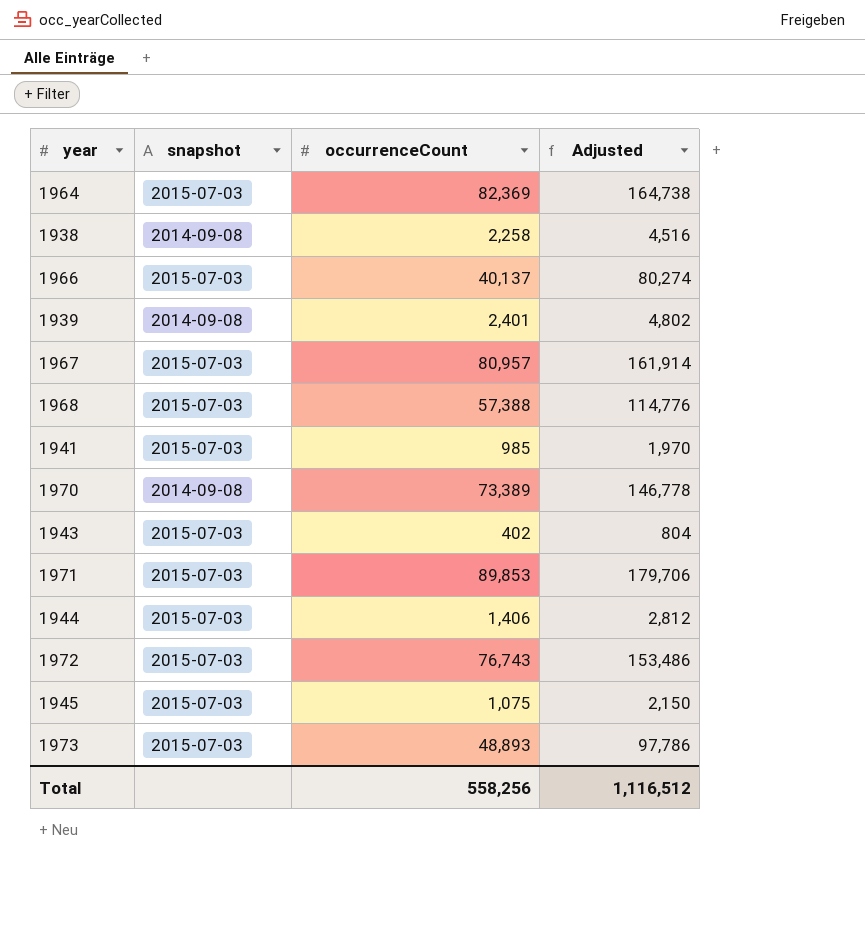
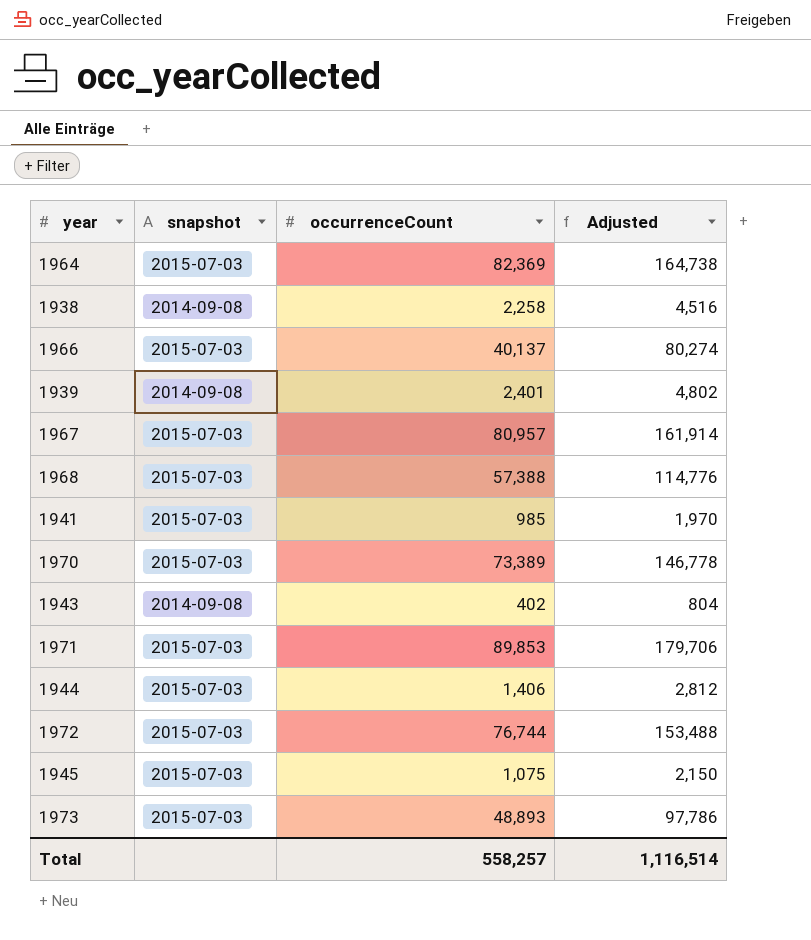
1970 | snapshot: 2014-09-08 -> 2015-07-03
1943 | snapshot: 2015-07-03 -> 2014-09-08
1972 | occurrenceCount: 76,743 -> 76,744
1972 | Adjusted: 153,486 -> 153,488
Total | occurrenceCount: 558,256 -> 558,257
Total | Adjusted: 1,116,512 -> 1,116,514

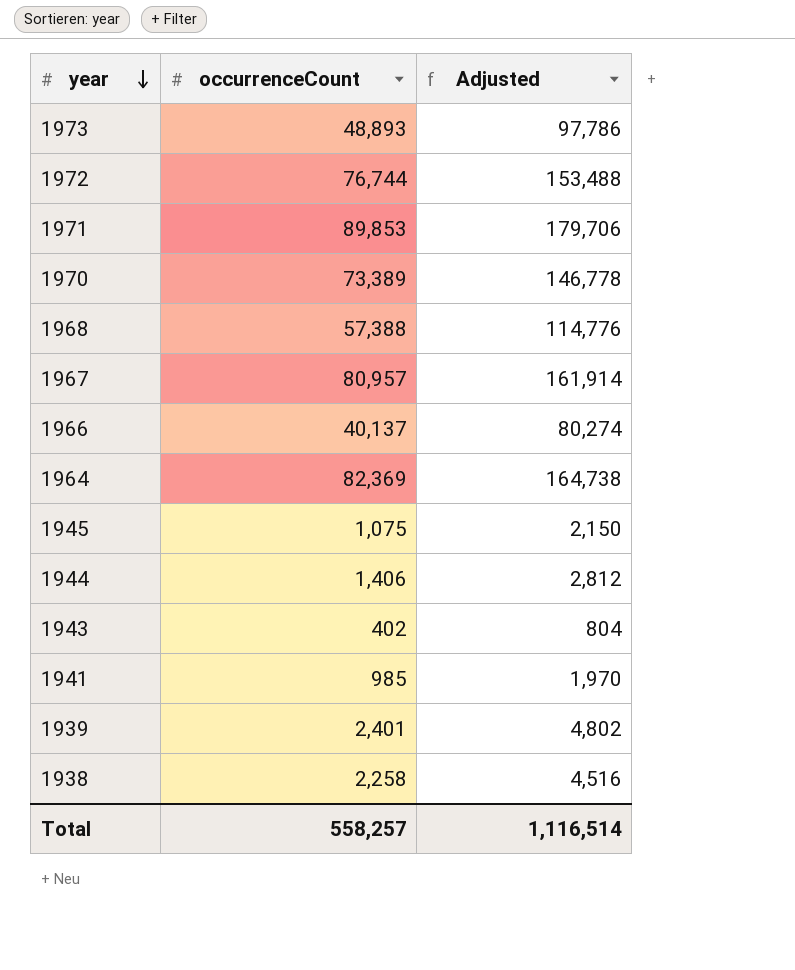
row order: none -> year descending
column snapshot | position: 2 -> none

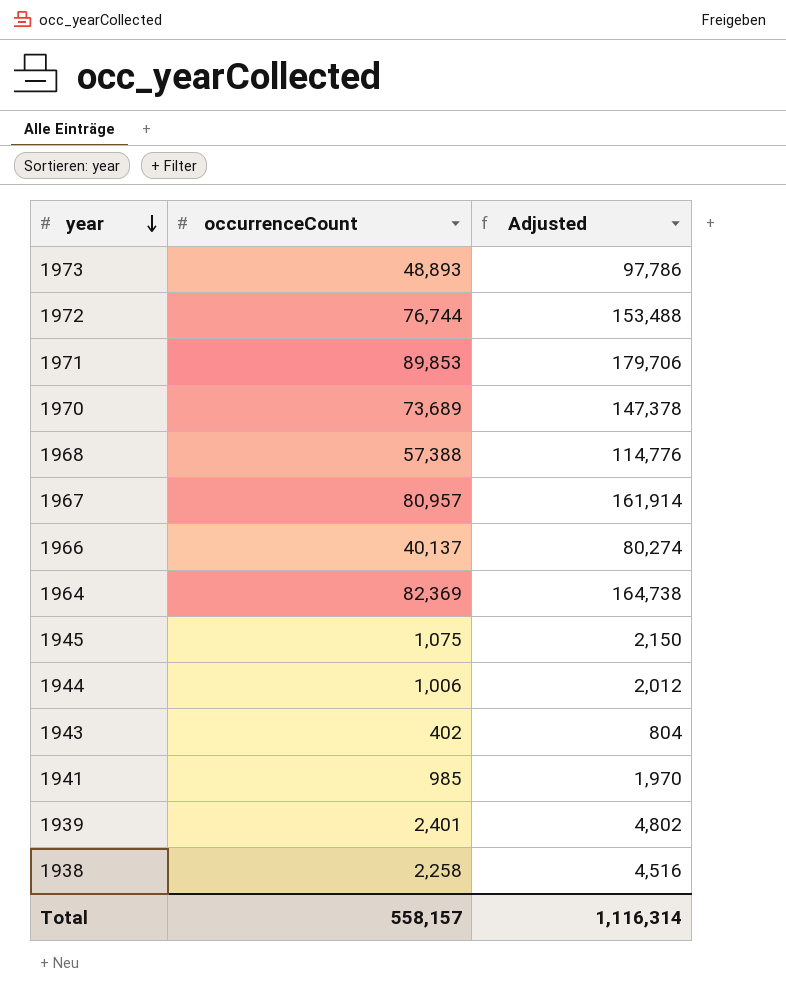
1970 | occurrenceCount: 73,389 -> 73,689
1970 | Adjusted: 146,778 -> 147,378
1944 | occurrenceCount: 1,406 -> 1,006
1944 | Adjusted: 2,812 -> 2,012
Total | occurrenceCount: 558,257 -> 558,157
Total | Adjusted: 1,116,514 -> 1,116,314

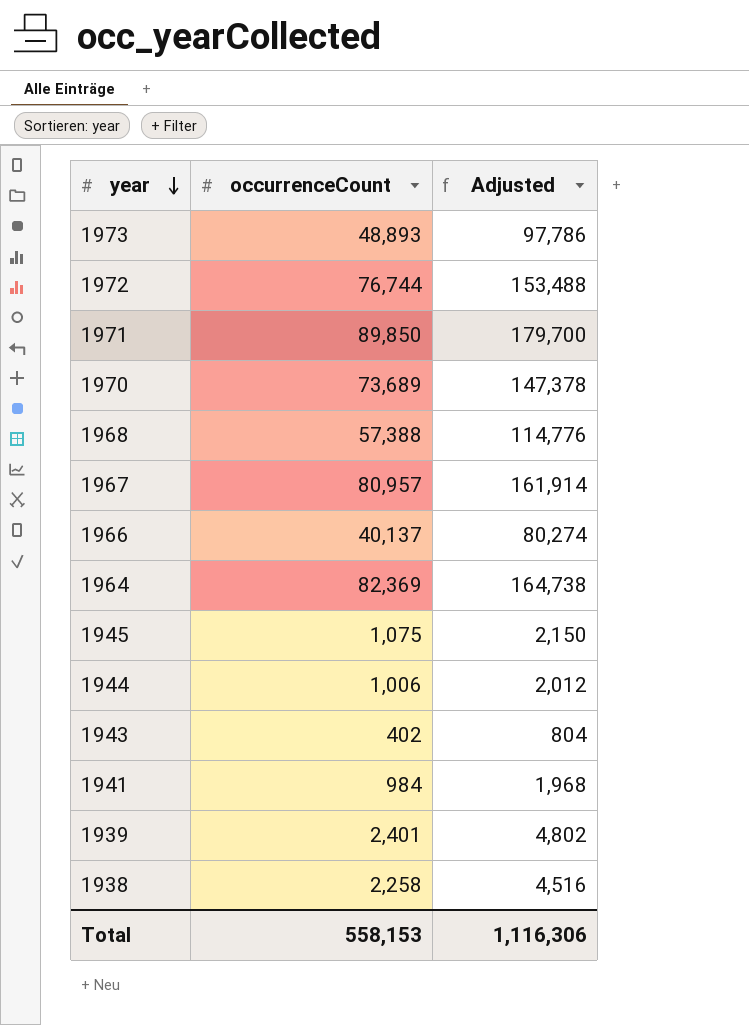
1971 | occurrenceCount: 89,853 -> 89,850
1971 | Adjusted: 179,706 -> 179,700
1941 | occurrenceCount: 985 -> 984
1941 | Adjusted: 1,970 -> 1,968
Total | occurrenceCount: 558,157 -> 558,153
Total | Adjusted: 1,116,314 -> 1,116,306

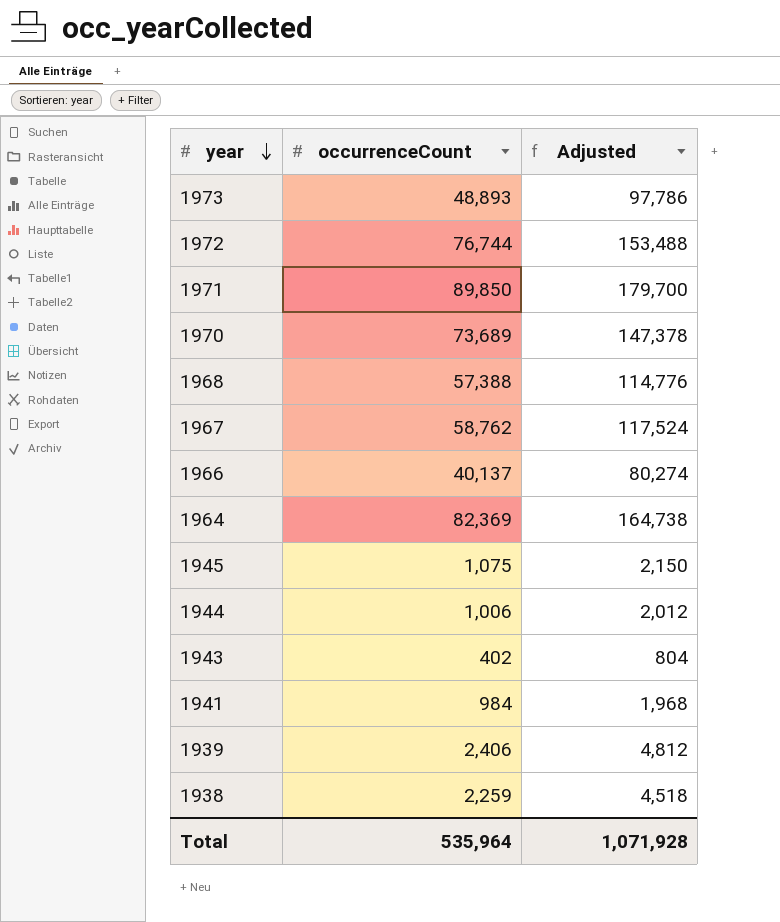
1967 | occurrenceCount: 80,957 -> 58,762
1967 | Adjusted: 161,914 -> 117,524
1939 | occurrenceCount: 2,401 -> 2,406
1939 | Adjusted: 4,802 -> 4,812
1938 | occurrenceCount: 2,258 -> 2,259
1938 | Adjusted: 4,516 -> 4,518
Total | occurrenceCount: 558,153 -> 535,964
Total | Adjusted: 1,116,306 -> 1,071,928

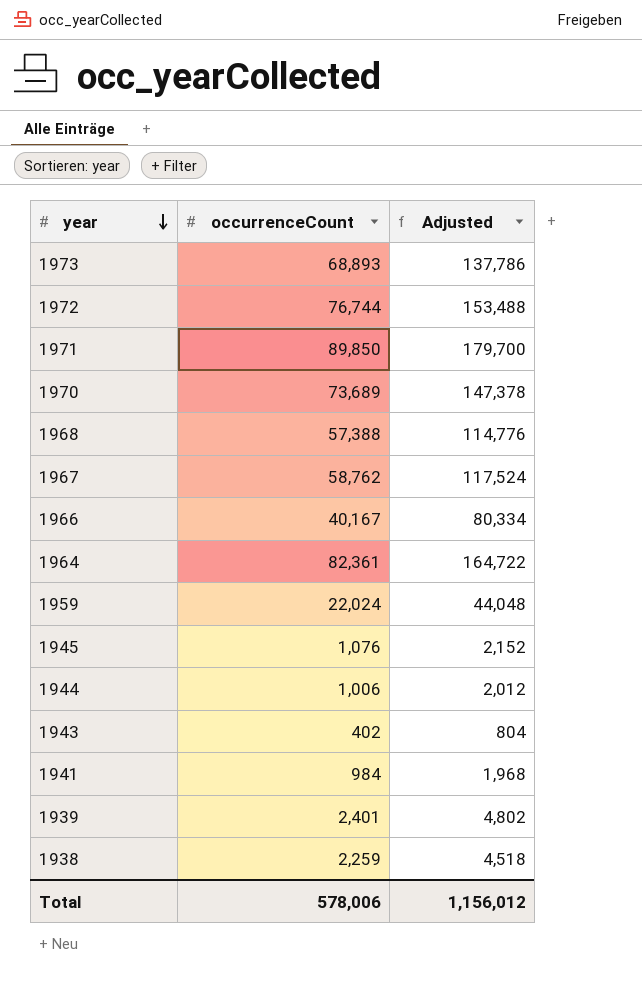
1973 | occurrenceCount: 48,893 -> 68,893
1973 | Adjusted: 97,786 -> 137,786
1966 | occurrenceCount: 40,137 -> 40,167
1966 | Adjusted: 80,274 -> 80,334
1964 | occurrenceCount: 82,369 -> 82,361
1964 | Adjusted: 164,738 -> 164,722
row 1959: none -> 22,024 | 44,048
1945 | occurrenceCount: 1,075 -> 1,076
1945 | Adjusted: 2,150 -> 2,152
1939 | occurrenceCount: 2,406 -> 2,401
1939 | Adjusted: 4,812 -> 4,802
Total | occurrenceCount: 535,964 -> 578,006
Total | Adjusted: 1,071,928 -> 1,156,012

